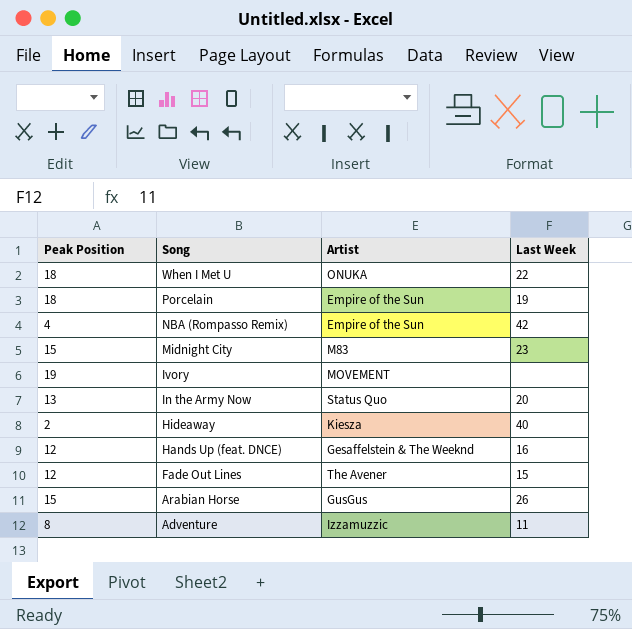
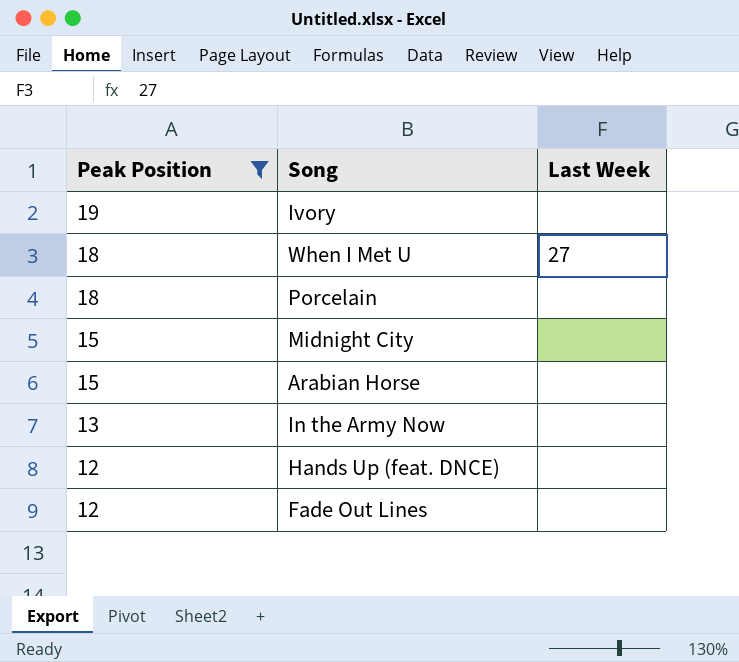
filter: none -> Peak Position >= 12
row order: Song descending -> Peak Position descending
column Artist | position: 3 -> none
When I Met U | Last Week: 22 -> 27
Porcelain | Last Week: 19 -> none
Midnight City | Last Week: 23 -> none
Arabian Horse | Last Week: 26 -> none
In the Army Now | Last Week: 20 -> none
Hands Up (feat. DNCE) | Last Week: 16 -> none
Fade Out Lines | Last Week: 15 -> none

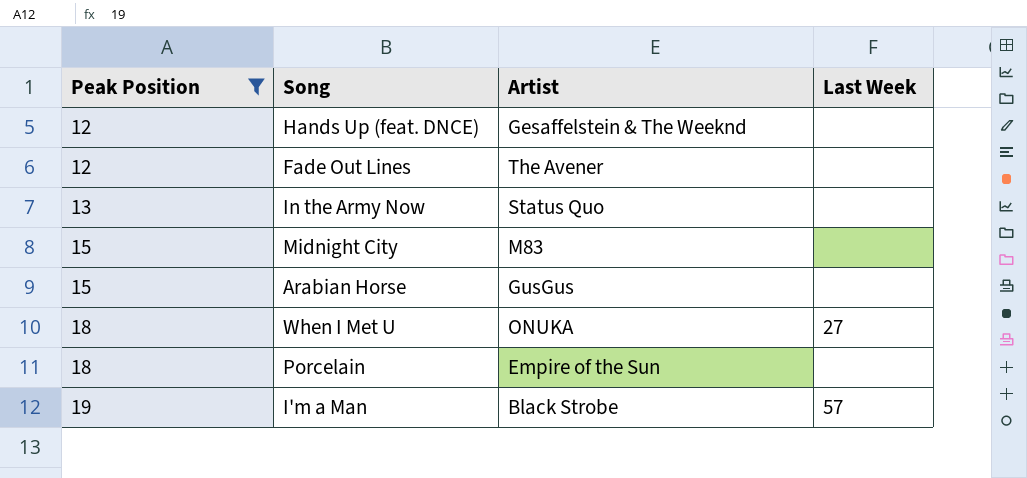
row order: Peak Position descending -> Peak Position ascending
column Artist | position: none -> 3
row Ivory: 19 | none -> none
row I'm a Man: none -> 19 | Black Strobe | 57

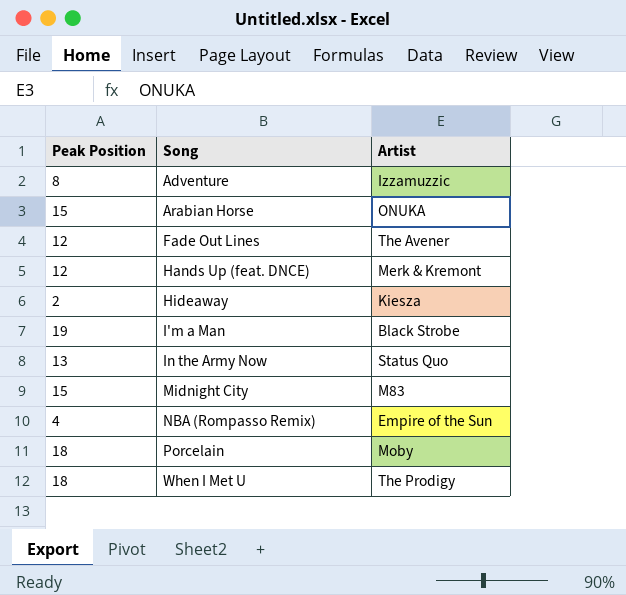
filter: Peak Position >= 12 -> none
row order: Peak Position ascending -> Song ascending
column Last Week | position: 4 -> none
Arabian Horse | Artist: GusGus -> ONUKA
Hands Up (feat. DNCE) | Artist: Gesaffelstein & The Weeknd -> Merk & Kremont
Porcelain | Artist: Empire of the Sun -> Moby
When I Met U | Artist: ONUKA -> The Prodigy

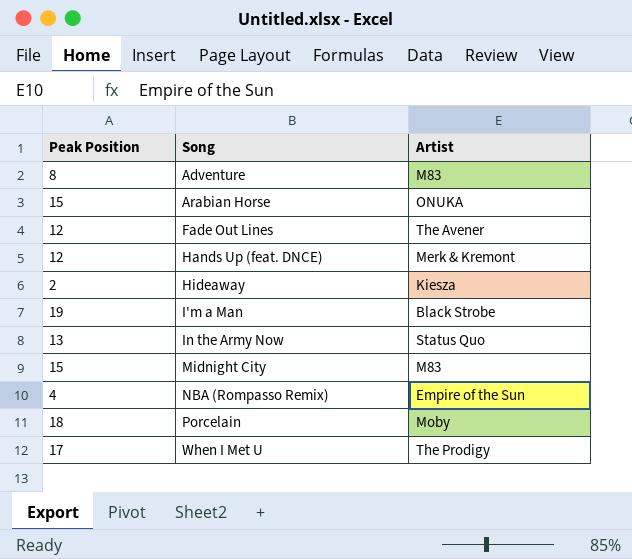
Adventure | Artist: Izzamuzzic -> M83
When I Met U | Peak Position: 18 -> 17

